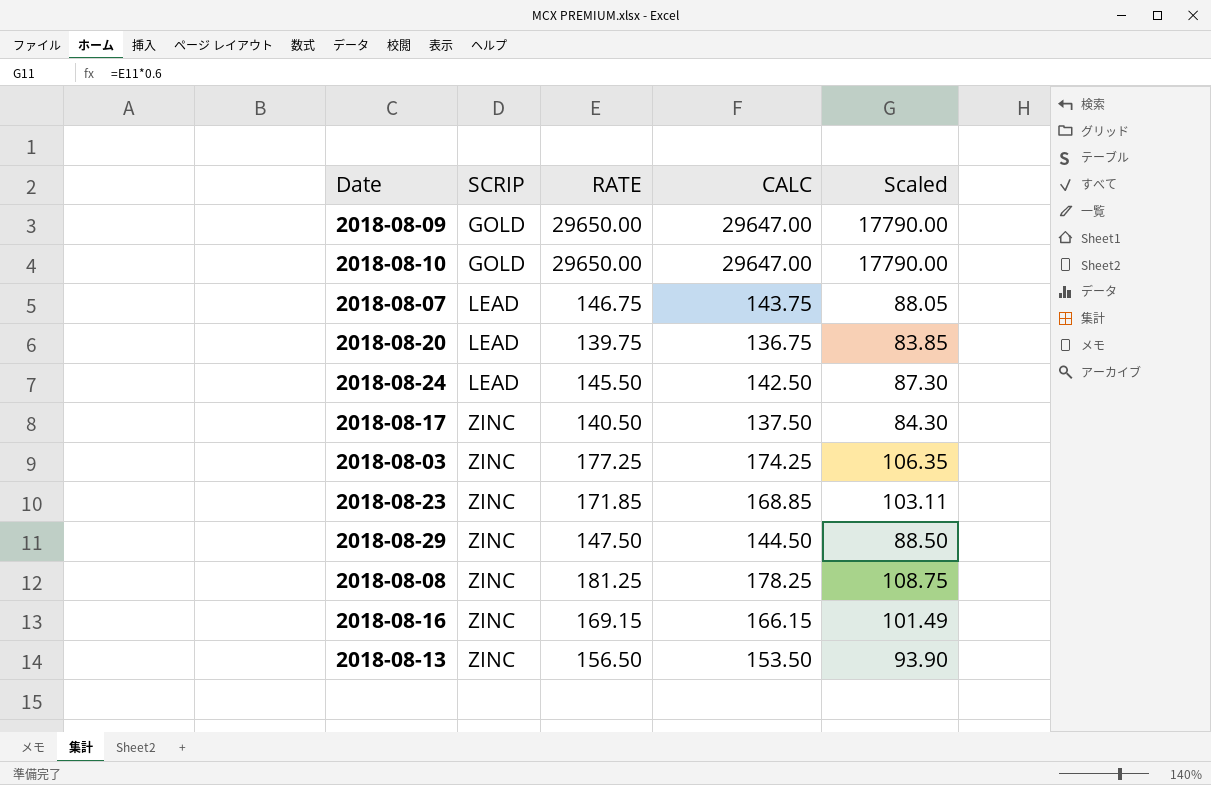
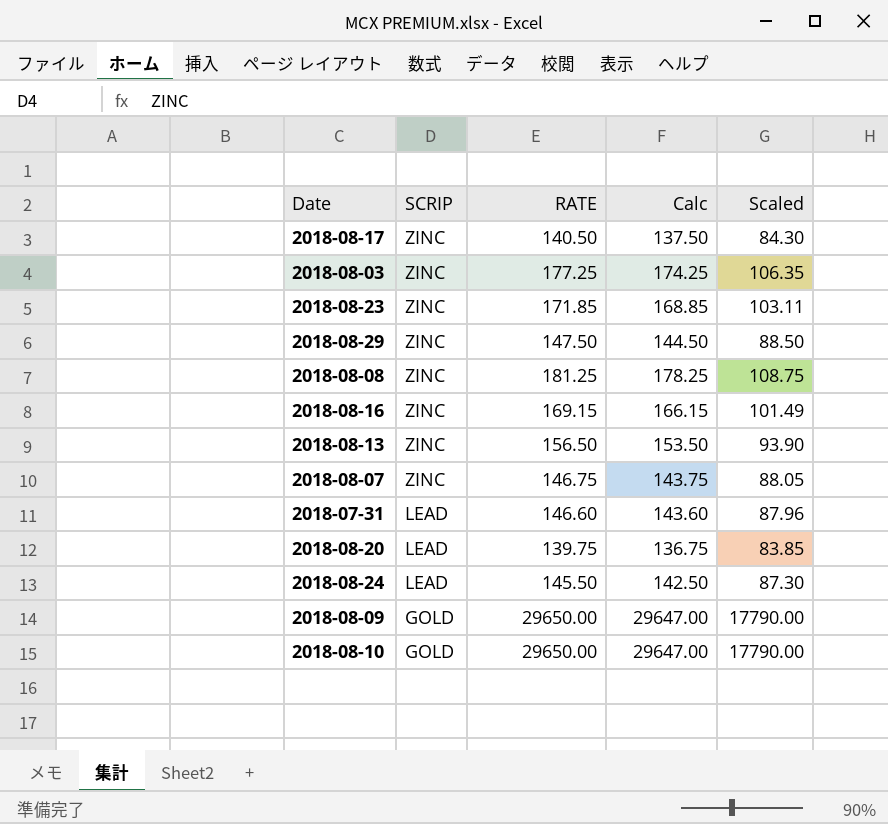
row order: SCRIP ascending -> SCRIP descending
column name: CALC -> Calc
2018-08-07 | SCRIP: LEAD -> ZINC
row 2018-07-31: none -> LEAD | 146.60 | 143.60 | 87.96

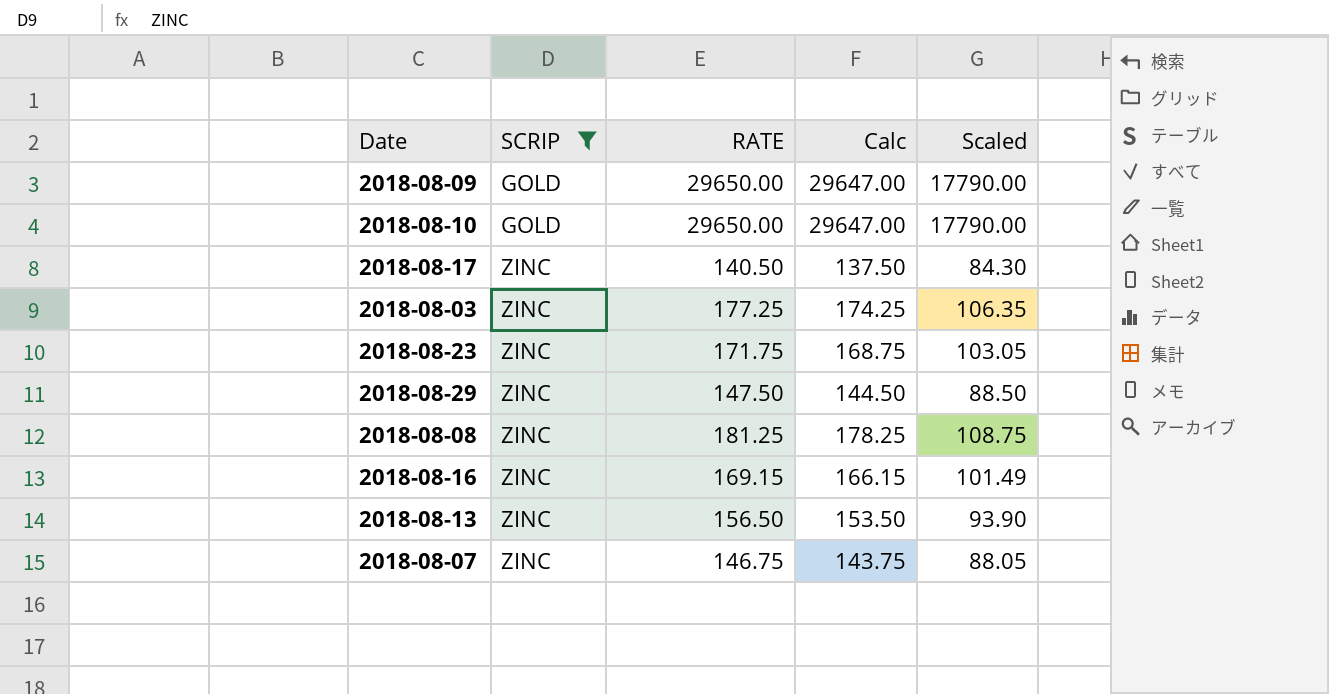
filter: none -> SCRIP != LEAD
row order: SCRIP descending -> SCRIP ascending
2018-08-23 | RATE: 171.85 -> 171.75
2018-08-23 | Calc: 168.85 -> 168.75
2018-08-23 | Scaled: 103.11 -> 103.05

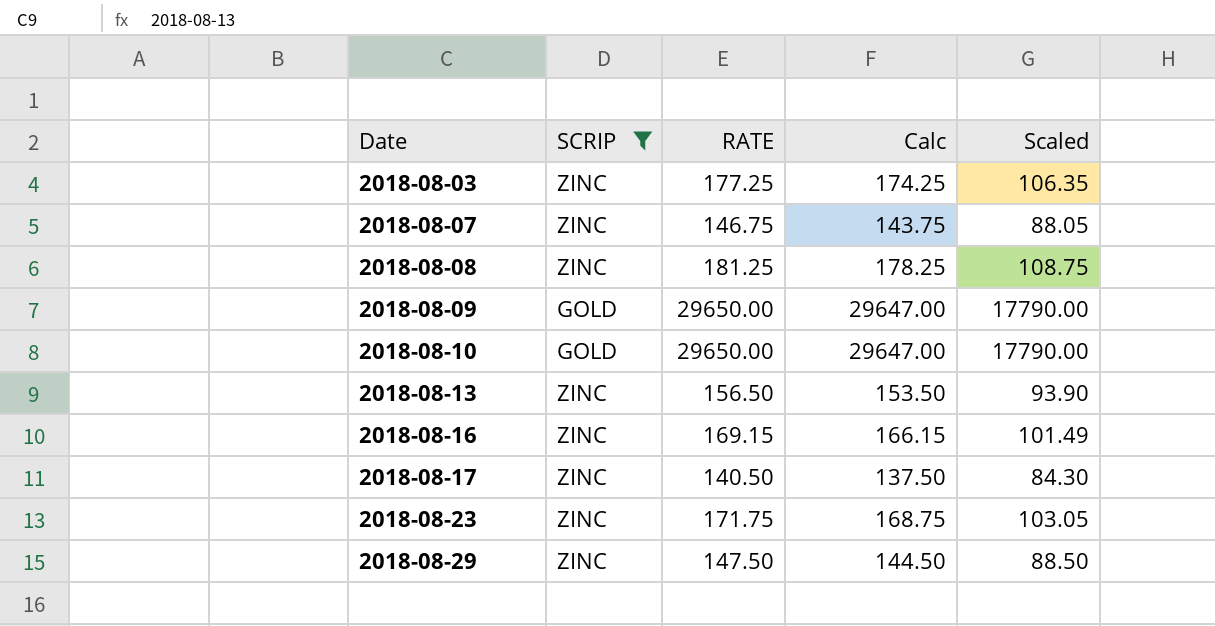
row order: SCRIP ascending -> Date ascending

